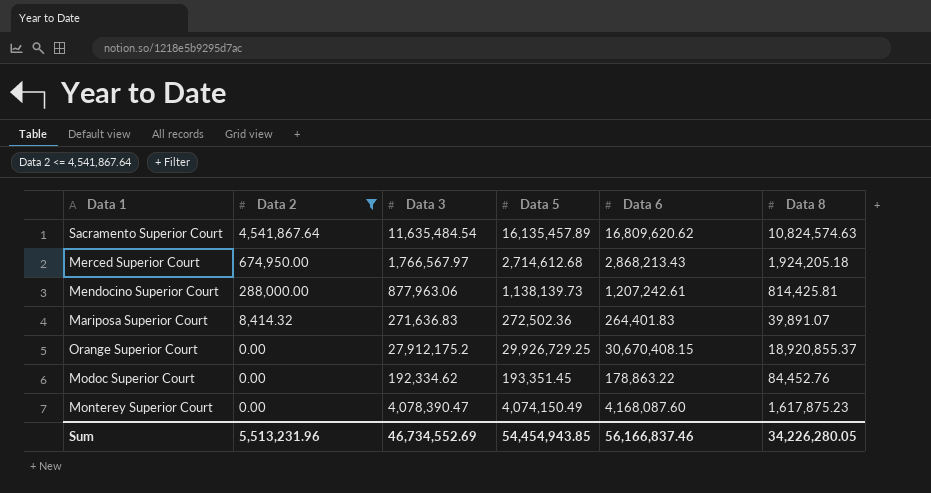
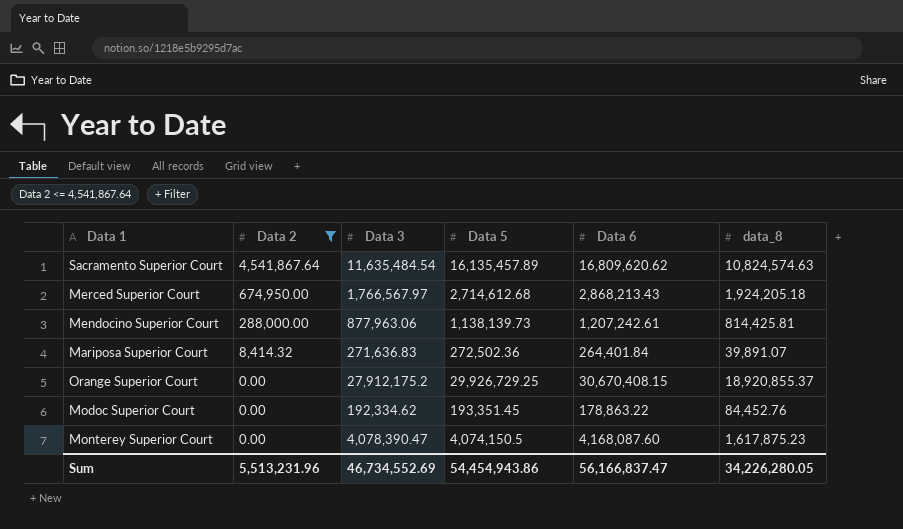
column name: Data 8 -> data_8
Mariposa Superior Court | Data 6: 264,401.83 -> 264,401.84
Monterey Superior Court | Data 5: 4,074,150.49 -> 4,074,150.5
Sum | Data 5: 54,454,943.85 -> 54,454,943.86
Sum | Data 6: 56,166,837.46 -> 56,166,837.47

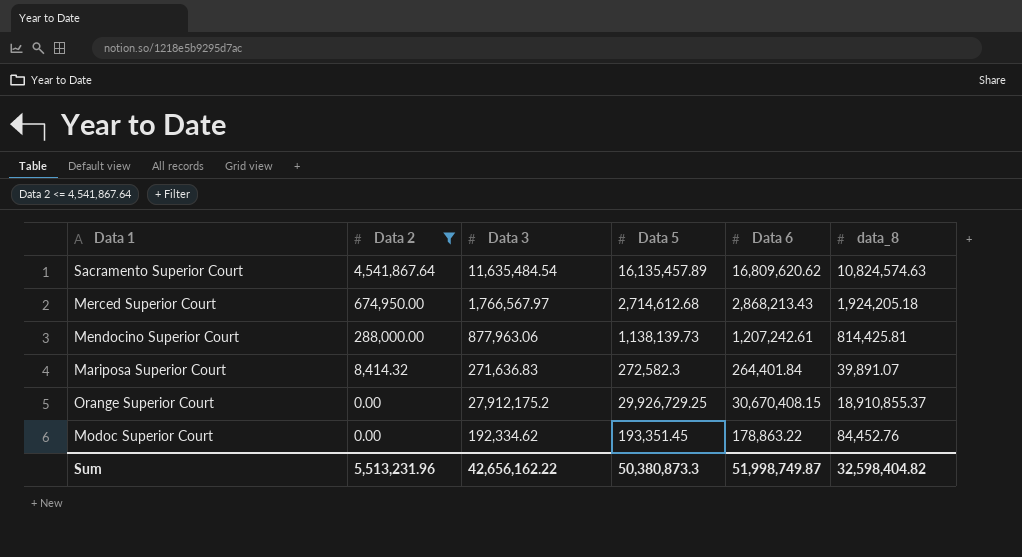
row Monterey Superior Court: 0.00 | 4,078,390.47 | 4,074,150.5 | 4,168,087.60 | 1,617,875.23 -> none
Mariposa Superior Court | Data 5: 272,502.36 -> 272,582.3
Orange Superior Court | data_8: 18,920,855.37 -> 18,910,855.37
Sum | Data 3: 46,734,552.69 -> 42,656,162.22
Sum | Data 5: 54,454,943.86 -> 50,380,873.3
Sum | Data 6: 56,166,837.47 -> 51,998,749.87
Sum | data_8: 34,226,280.05 -> 32,598,404.82

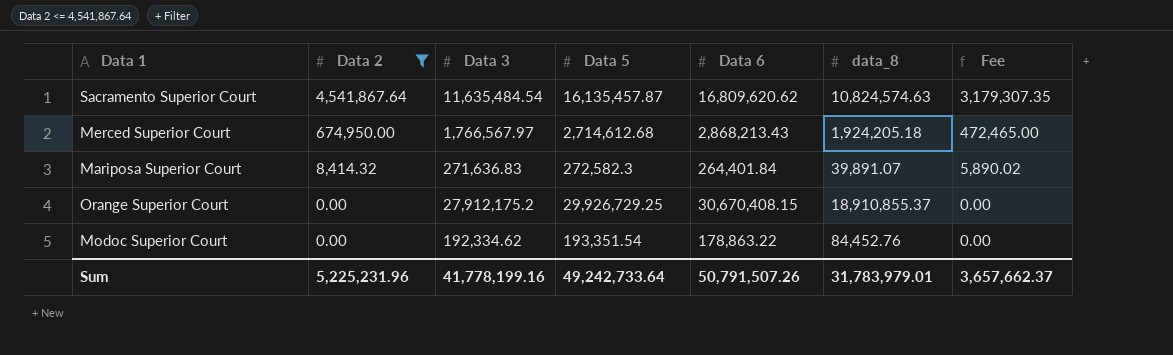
column Fee | formula: none -> [Data 2] * 0.7
row Mendocino Superior Court: 288,000.00 | 877,963.06 | 1,138,139.73 | 1,207,242.61 | 814,425.81 -> none
Sacramento Superior Court | Data 5: 16,135,457.89 -> 16,135,457.87
Modoc Superior Court | Data 5: 193,351.45 -> 193,351.54
Sum | Data 2: 5,513,231.96 -> 5,225,231.96
Sum | Data 3: 42,656,162.22 -> 41,778,199.16
Sum | Data 5: 50,380,873.3 -> 49,242,733.64
Sum | Data 6: 51,998,749.87 -> 50,791,507.26
Sum | data_8: 32,598,404.82 -> 31,783,979.01

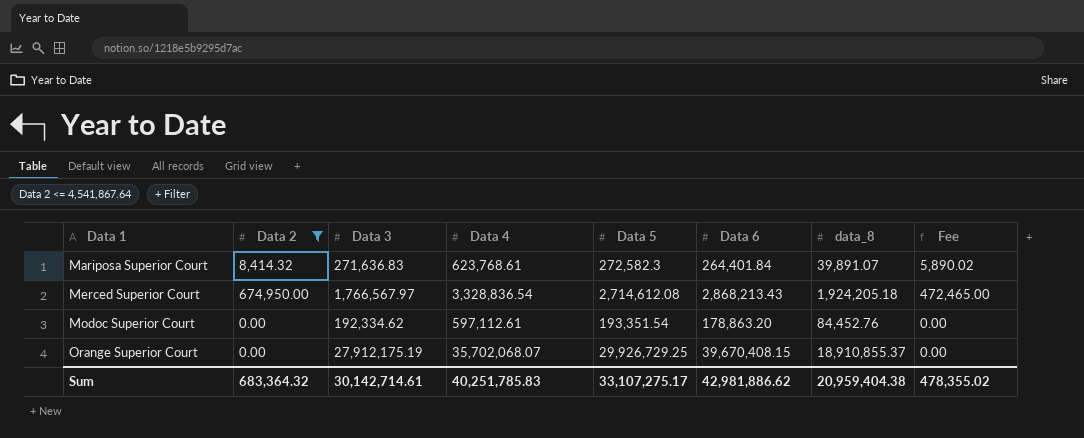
row order: Data 2 descending -> Data 1 ascending
column Data 4 | position: none -> 4
row Sacramento Superior Court: 4,541,867.64 | 11,635,484.54 | 16,135,457.87 | 16,809,620.62 | 10,824,574.63 | 3,179,307.35 -> none
Merced Superior Court | Data 5: 2,714,612.68 -> 2,714,612.08
Modoc Superior Court | Data 6: 178,863.22 -> 178,863.20
Orange Superior Court | Data 3: 27,912,175.2 -> 27,912,175.19
Orange Superior Court | Data 6: 30,670,408.15 -> 39,670,408.15
Sum | Data 2: 5,225,231.96 -> 683,364.32
Sum | Data 3: 41,778,199.16 -> 30,142,714.61
Sum | Data 5: 49,242,733.64 -> 33,107,275.17
Sum | Data 6: 50,791,507.26 -> 42,981,886.62
Sum | data_8: 31,783,979.01 -> 20,959,404.38
Sum | Fee: 3,657,662.37 -> 478,355.02

